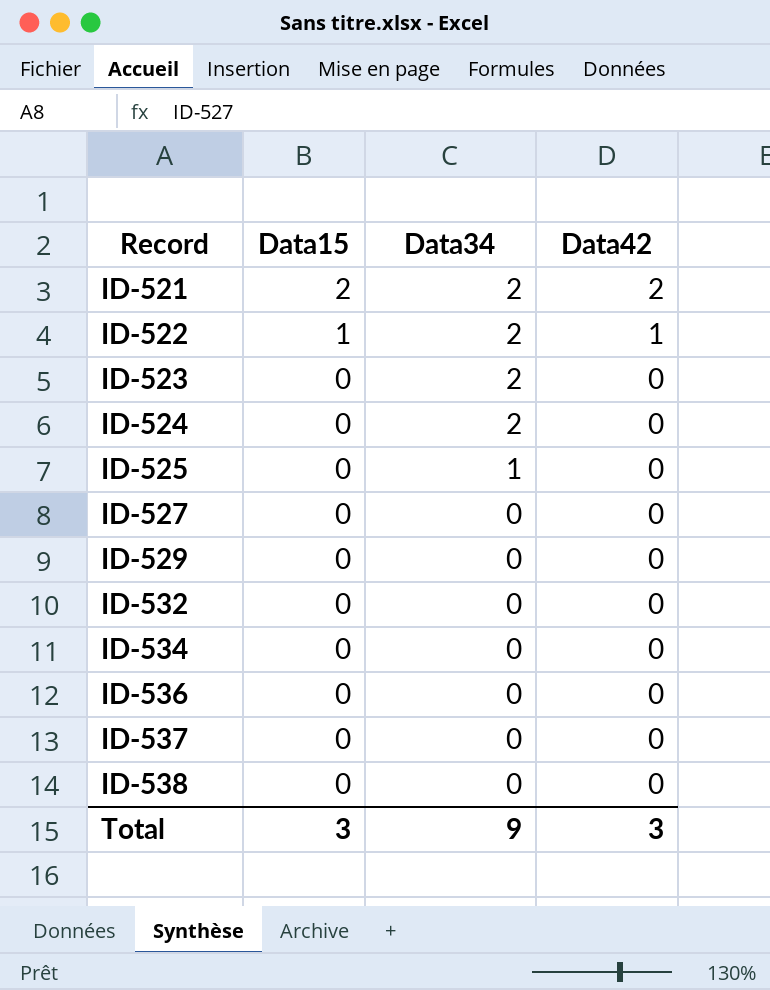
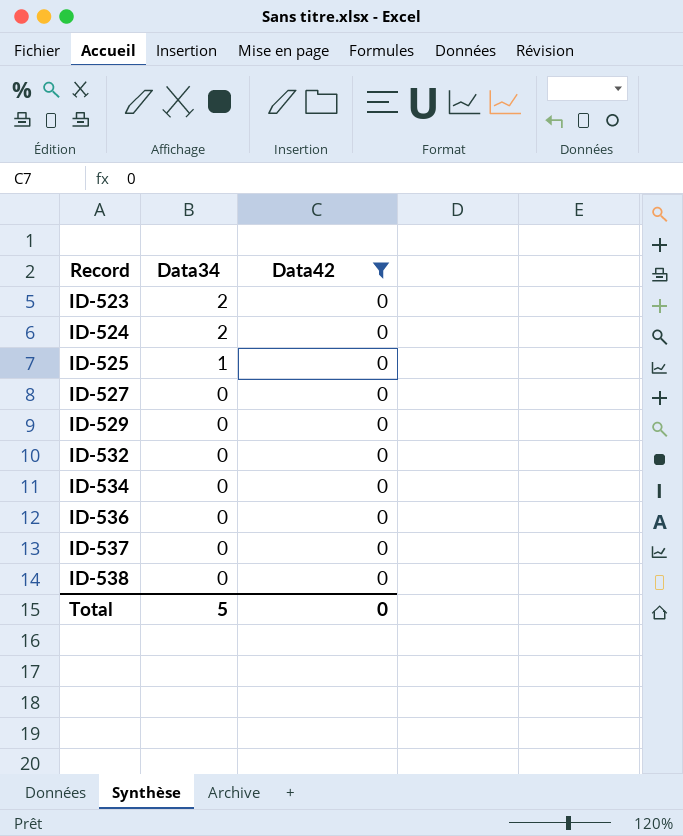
filter: none -> Data42 = 0
column Data15 | position: 2 -> none
Total | Data34: 9 -> 5
Total | Data42: 3 -> 0

